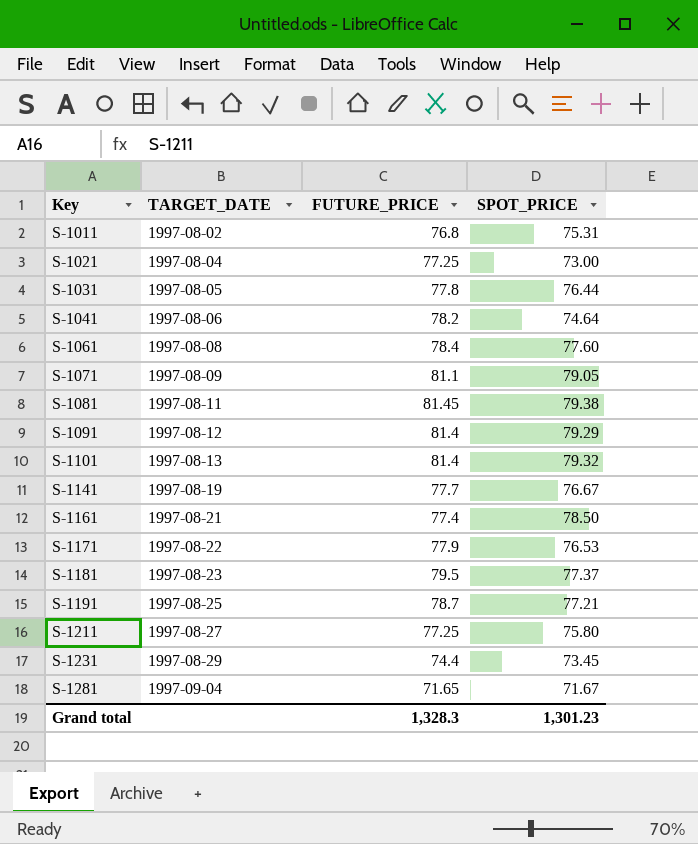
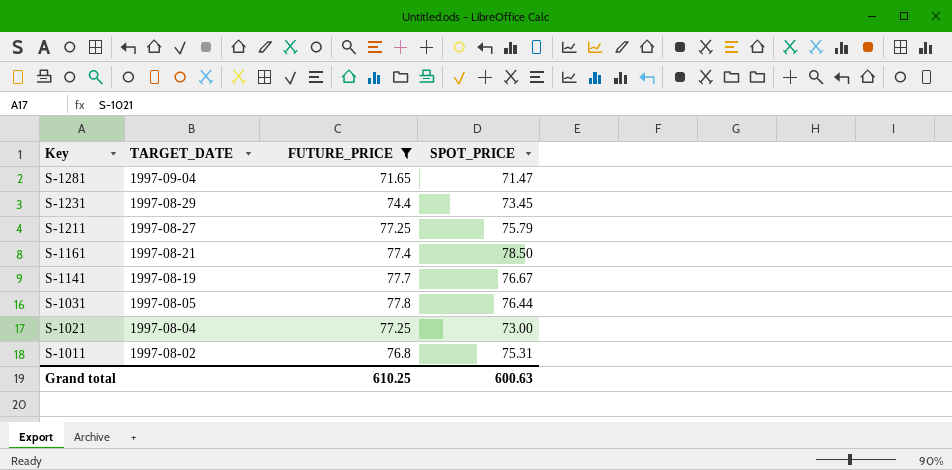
filter: none -> FUTURE_PRICE <= 77.8
row order: Key ascending -> Key descending
S-1281 | SPOT_PRICE: 71.67 -> 71.47
S-1211 | SPOT_PRICE: 75.80 -> 75.79
Grand total | FUTURE_PRICE: 1,328.3 -> 610.25
Grand total | SPOT_PRICE: 1,301.23 -> 600.63

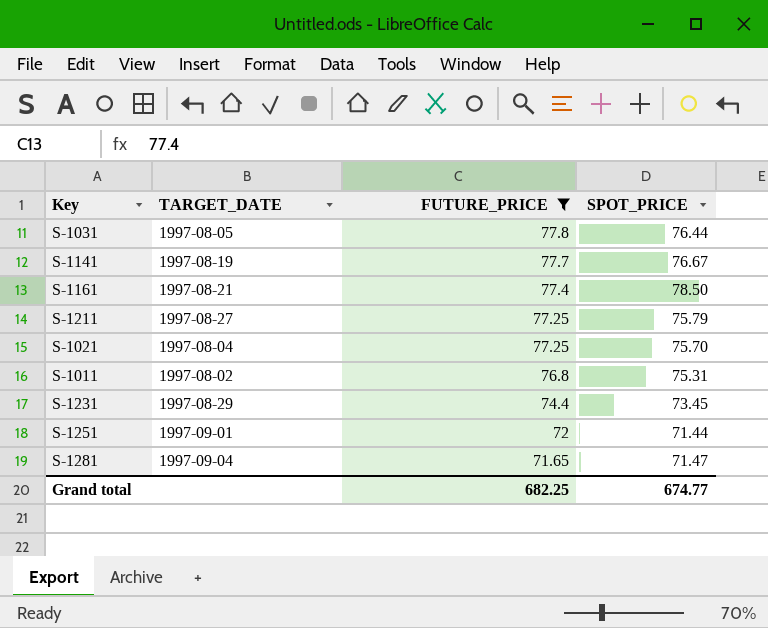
row order: Key descending -> FUTURE_PRICE descending
S-1021 | SPOT_PRICE: 73.00 -> 75.70
row S-1251: none -> 1997-09-01 | 72 | 71.44
Grand total | FUTURE_PRICE: 610.25 -> 682.25
Grand total | SPOT_PRICE: 600.63 -> 674.77

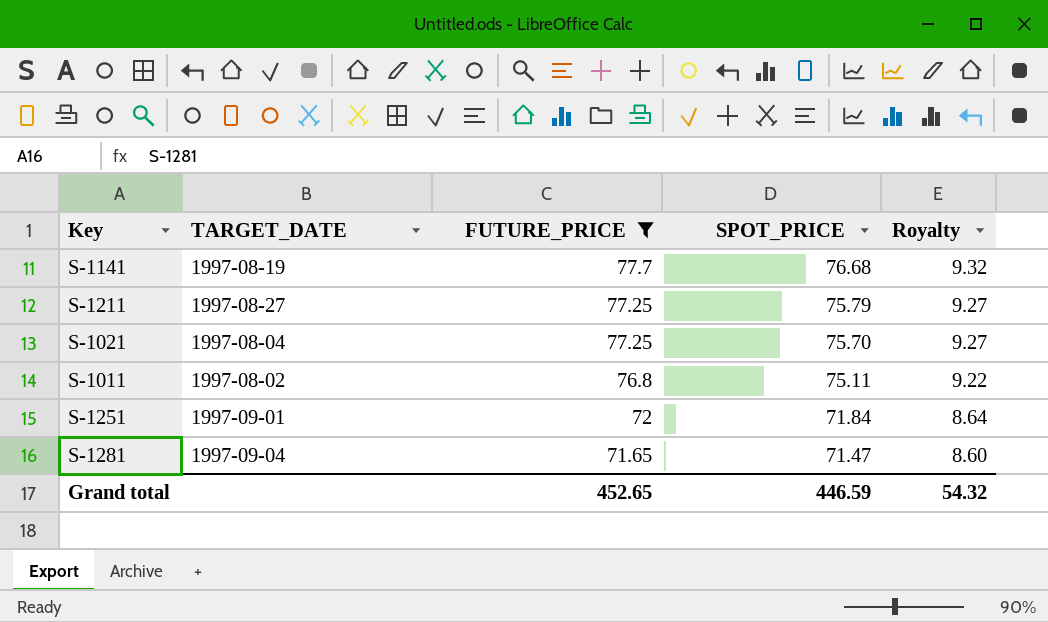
column Royalty | formula: none -> [FUTURE_PRICE] * 0.12
row S-1031: 1997-08-05 | 77.8 | 76.44 -> none
row S-1161: 1997-08-21 | 77.4 | 78.50 -> none
row S-1231: 1997-08-29 | 74.4 | 73.45 -> none
S-1141 | SPOT_PRICE: 76.67 -> 76.68
S-1011 | SPOT_PRICE: 75.31 -> 75.11
S-1251 | SPOT_PRICE: 71.44 -> 71.84
Grand total | FUTURE_PRICE: 682.25 -> 452.65
Grand total | SPOT_PRICE: 674.77 -> 446.59

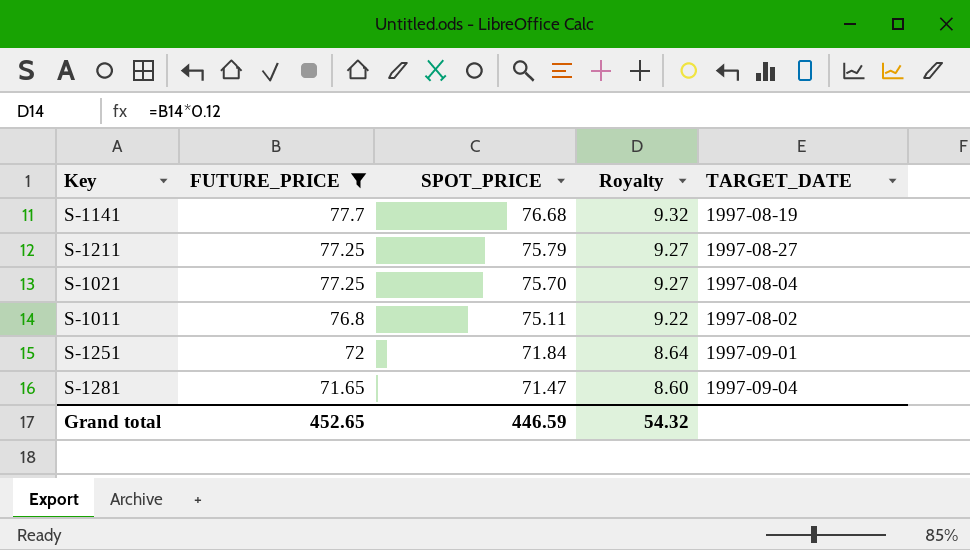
column TARGET_DATE | position: 2 -> 5

